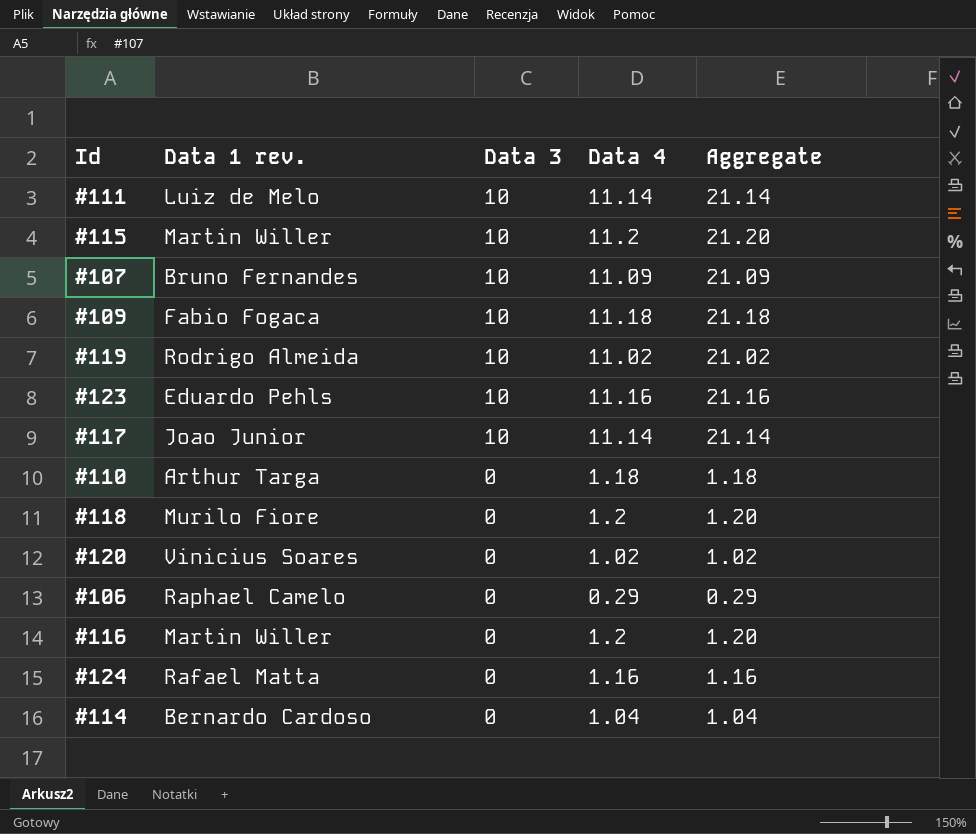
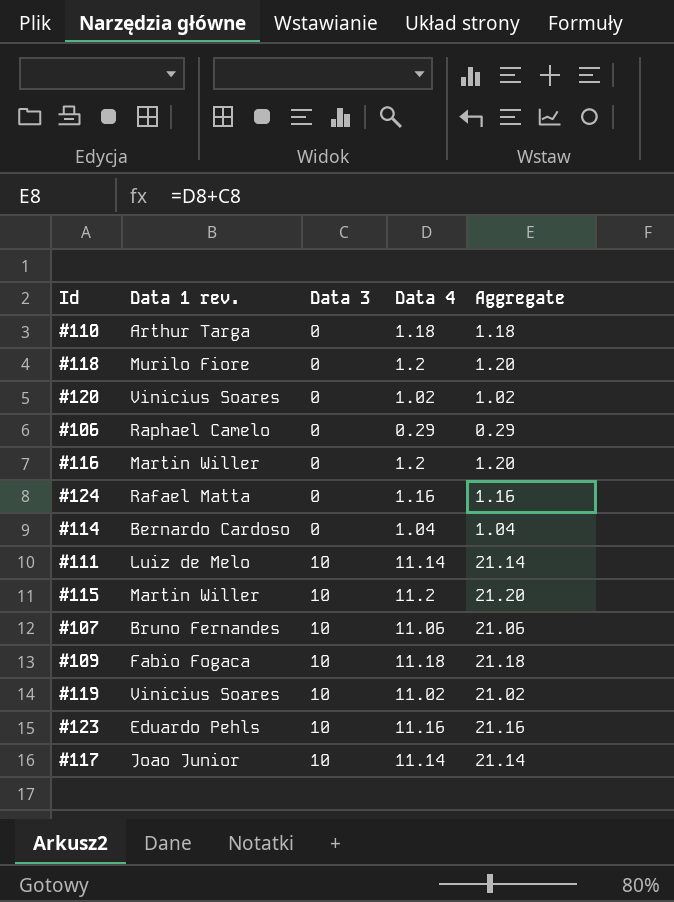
row order: Data 3 descending -> Data 3 ascending
#107 | Data 4: 11.09 -> 11.06
#107 | Aggregate: 21.09 -> 21.06
#119 | Data 1 rev.: Rodrigo Almeida -> Vinicius Soares

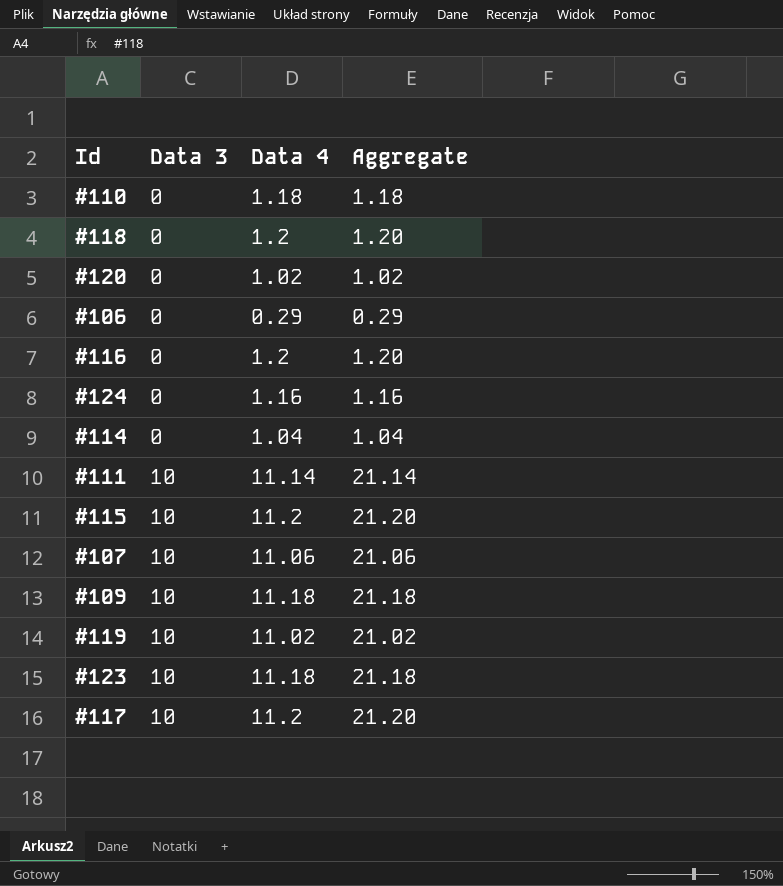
column Data 1 rev. | position: 2 -> none
#123 | Data 4: 11.16 -> 11.18
#123 | Aggregate: 21.16 -> 21.18
#117 | Data 4: 11.14 -> 11.2
#117 | Aggregate: 21.14 -> 21.20

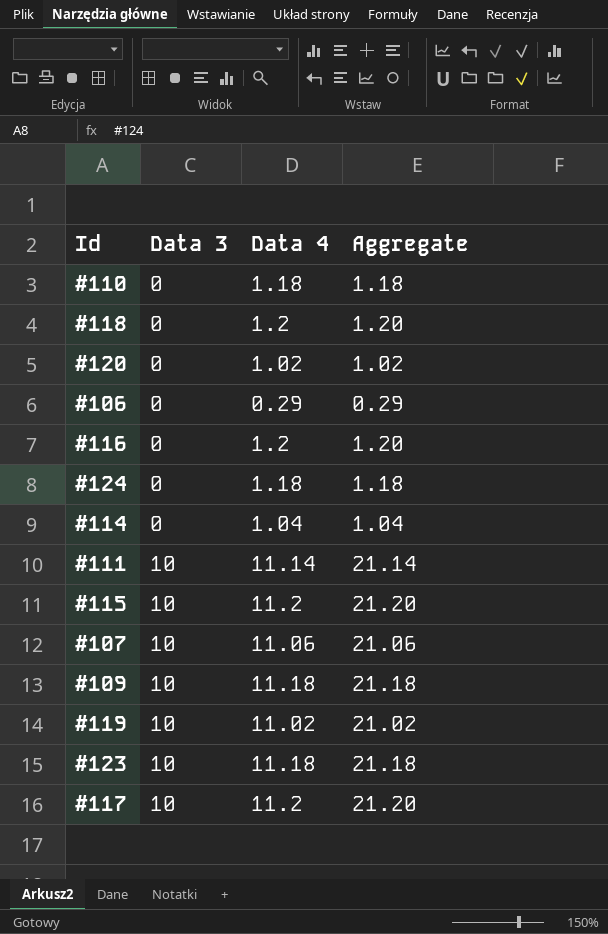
#124 | Data 4: 1.16 -> 1.18
#124 | Aggregate: 1.16 -> 1.18

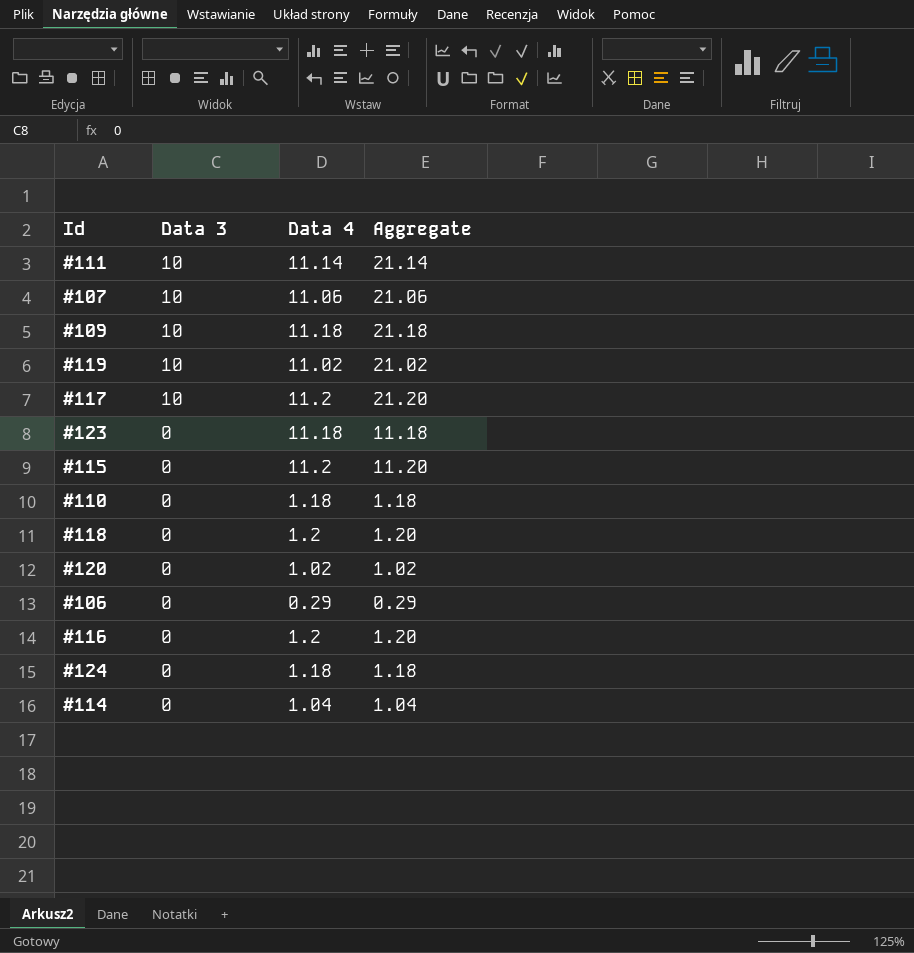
row order: Data 3 ascending -> Data 3 descending
#123 | Data 3: 10 -> 0
#123 | Aggregate: 21.18 -> 11.18
#115 | Data 3: 10 -> 0
#115 | Aggregate: 21.20 -> 11.20

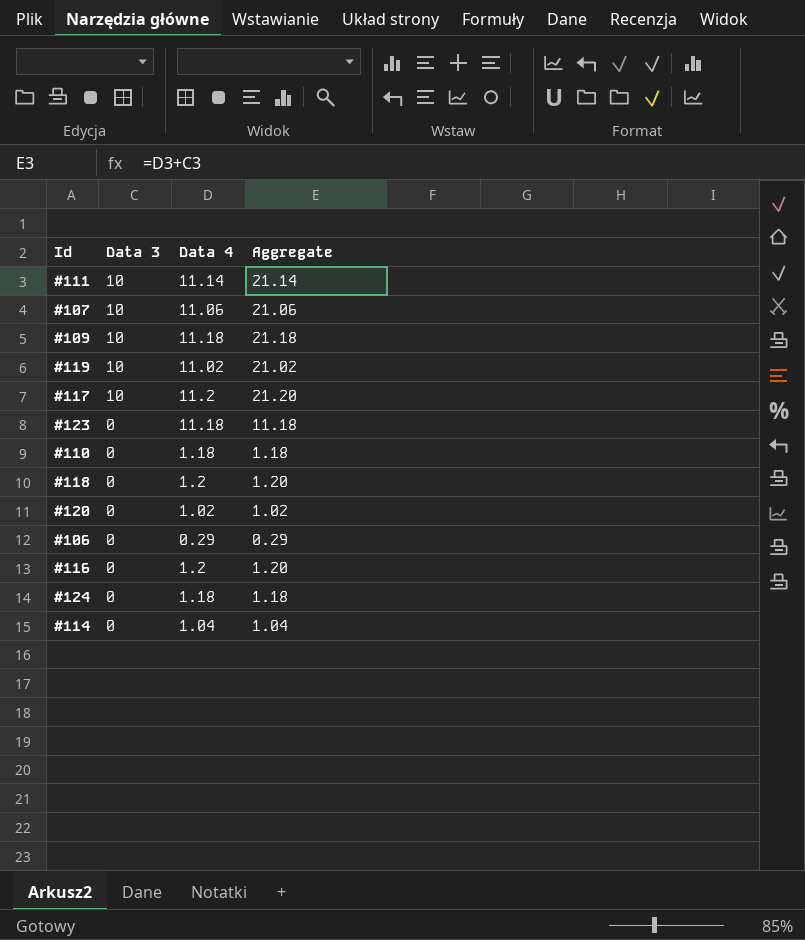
row #115: 0 | 11.2 | 11.20 -> none

